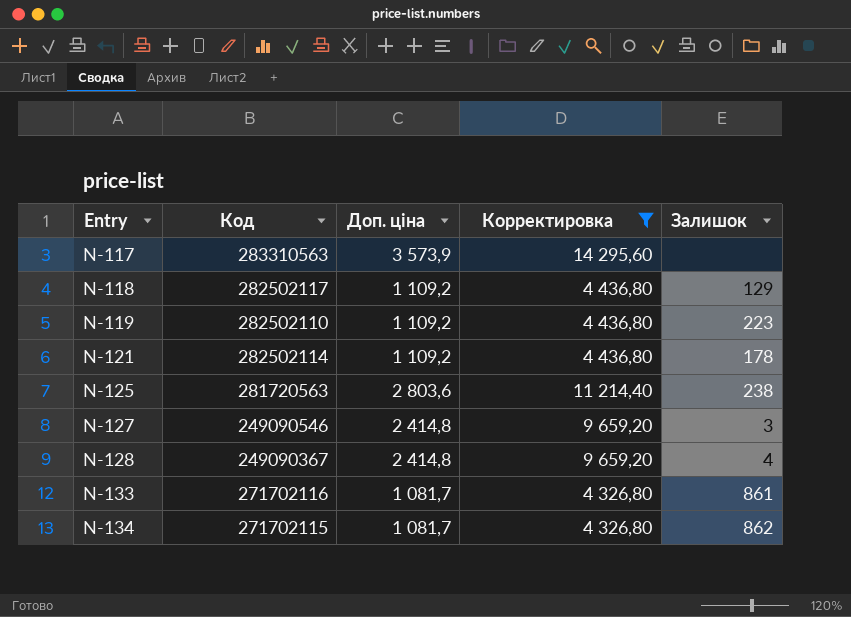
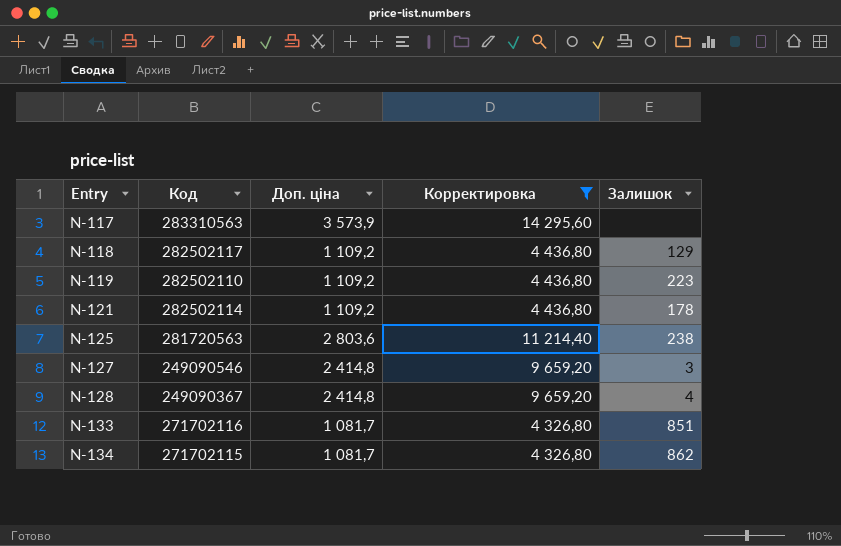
N-133 | Залишок: 861 -> 851

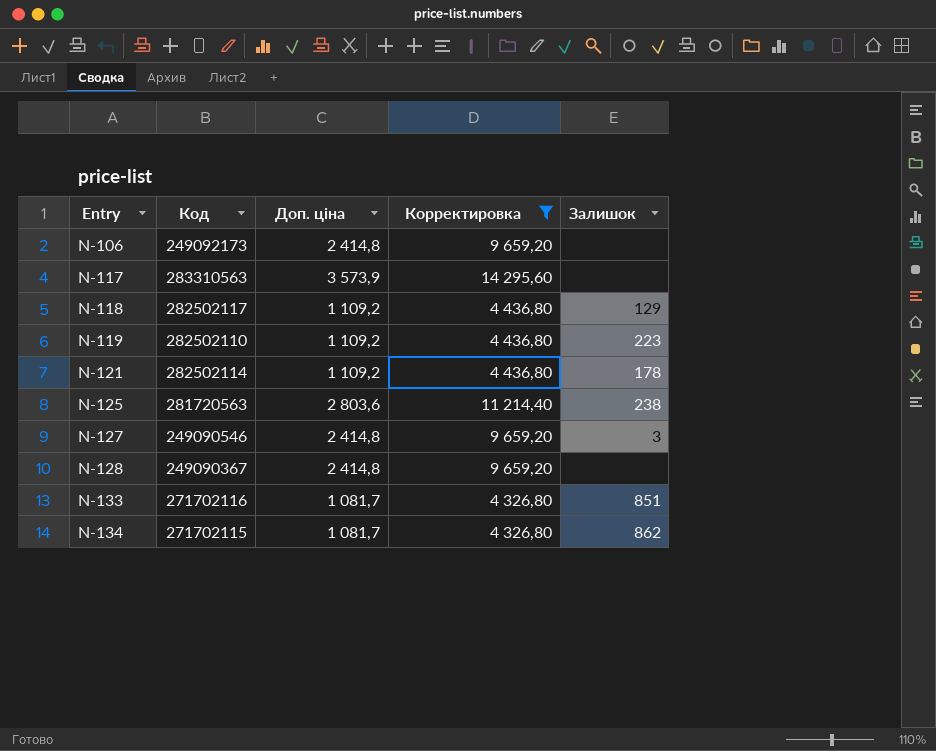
row N-106: none -> 249092173 | 2 414,8 | 9 659,20 | none
N-128 | Залишок: 4 -> none

